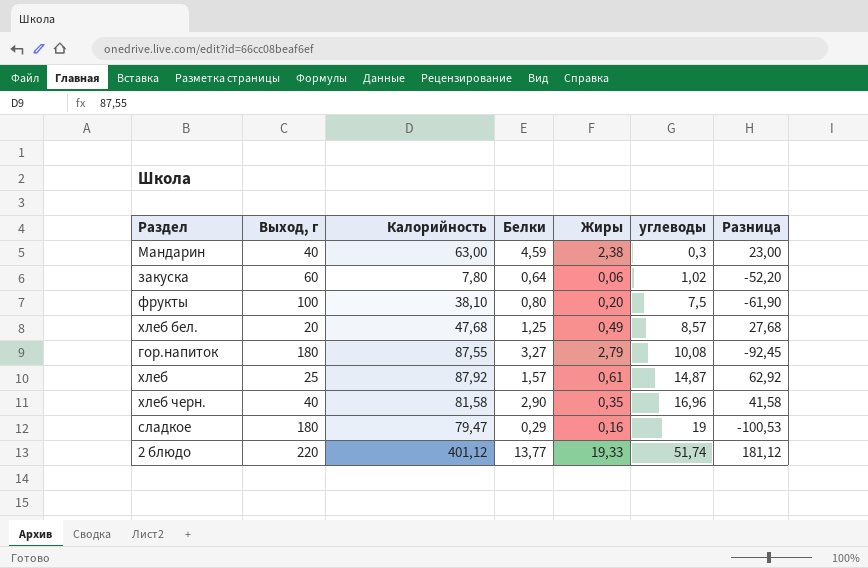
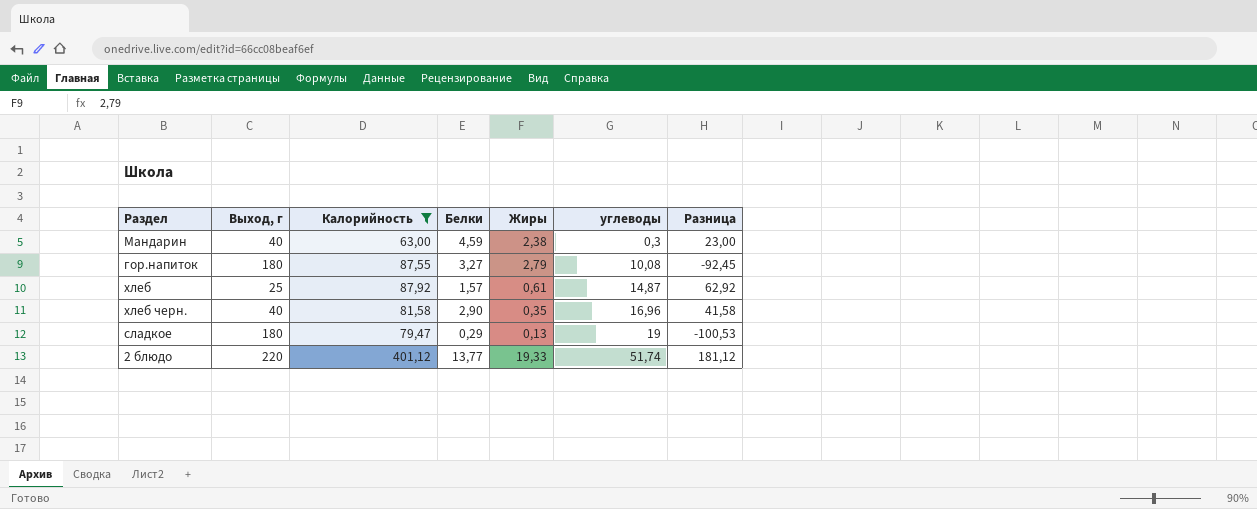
filter: none -> Калорийность >= 63,00
сладкое | Жиры: 0,16 -> 0,13

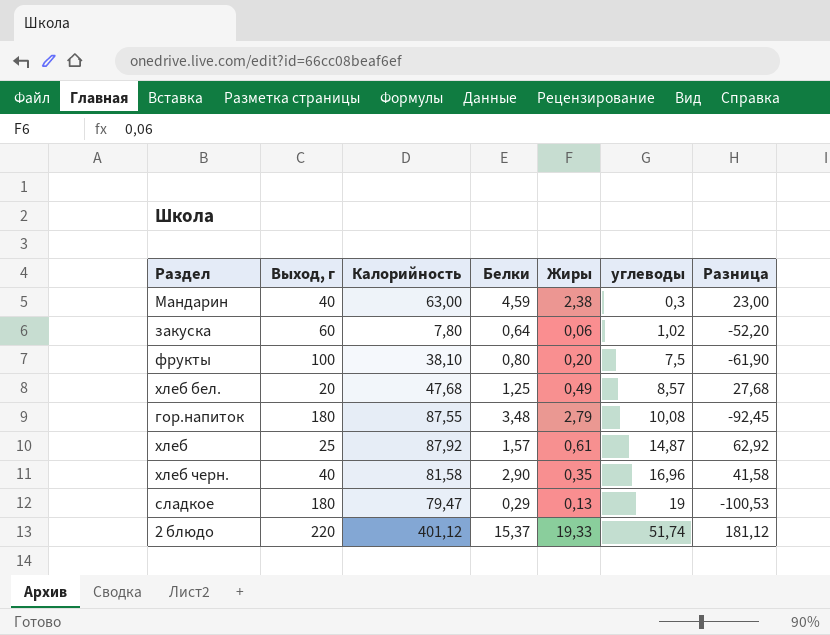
filter: Калорийность >= 63,00 -> none
гор.напиток | Белки: 3,27 -> 3,48
2 блюдо | Белки: 13,77 -> 15,37

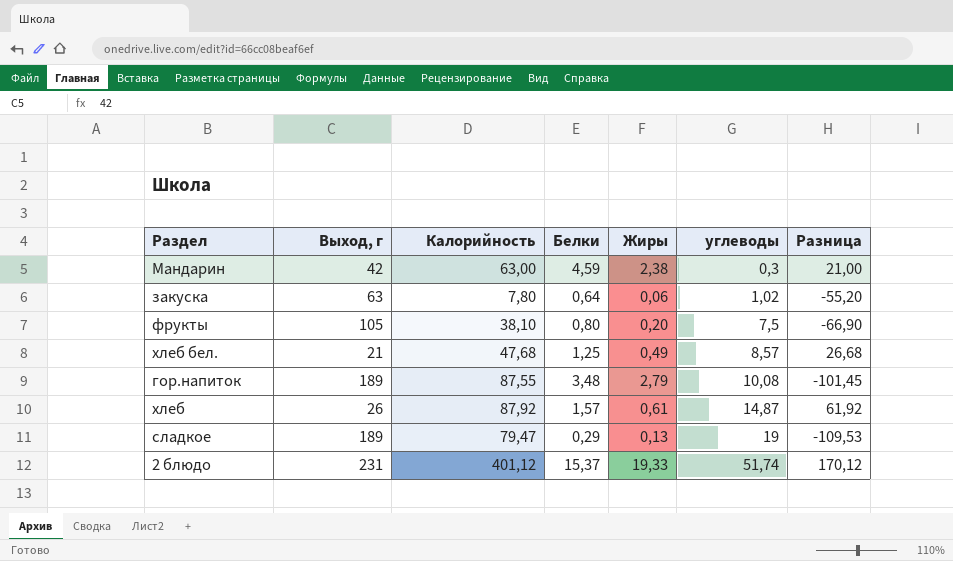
row хлеб черн.: 40 | 81,58 | 2,90 | 0,35 | 16,96 | 41,58 -> none
Мандарин | Выход, г: 40 -> 42
Мандарин | Разница: 23,00 -> 21,00
закуска | Выход, г: 60 -> 63
закуска | Разница: -52,20 -> -55,20
фрукты | Выход, г: 100 -> 105
фрукты | Разница: -61,90 -> -66,90
хлеб бел. | Выход, г: 20 -> 21
хлеб бел. | Разница: 27,68 -> 26,68
гор.напиток | Выход, г: 180 -> 189
гор.напиток | Разница: -92,45 -> -101,45
хлеб | Выход, г: 25 -> 26
хлеб | Разница: 62,92 -> 61,92
сладкое | Выход, г: 180 -> 189
сладкое | Разница: -100,53 -> -109,53
2 блюдо | Выход, г: 220 -> 231
2 блюдо | Разница: 181,12 -> 170,12

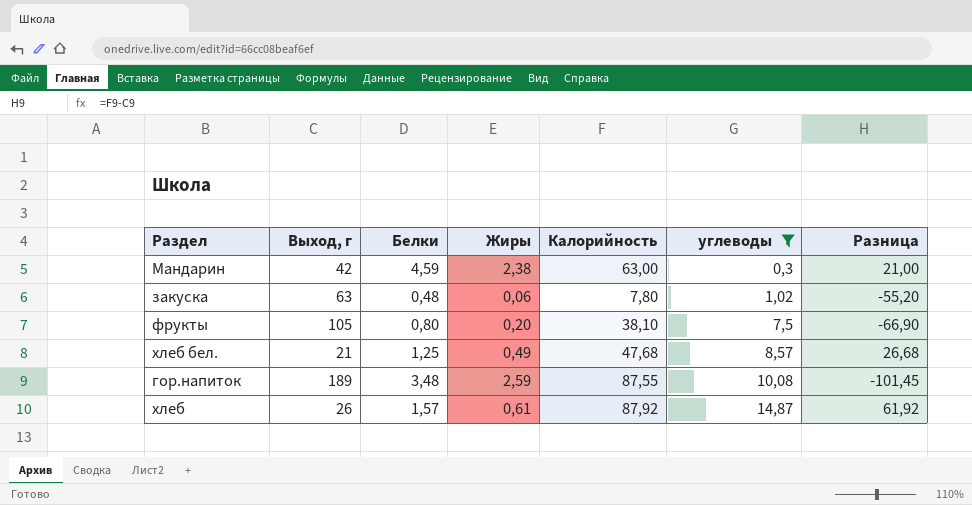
filter: none -> углеводы <= 14,87
column Калорийность | position: 3 -> 5
закуска | Белки: 0,64 -> 0,48
гор.напиток | Жиры: 2,79 -> 2,59

